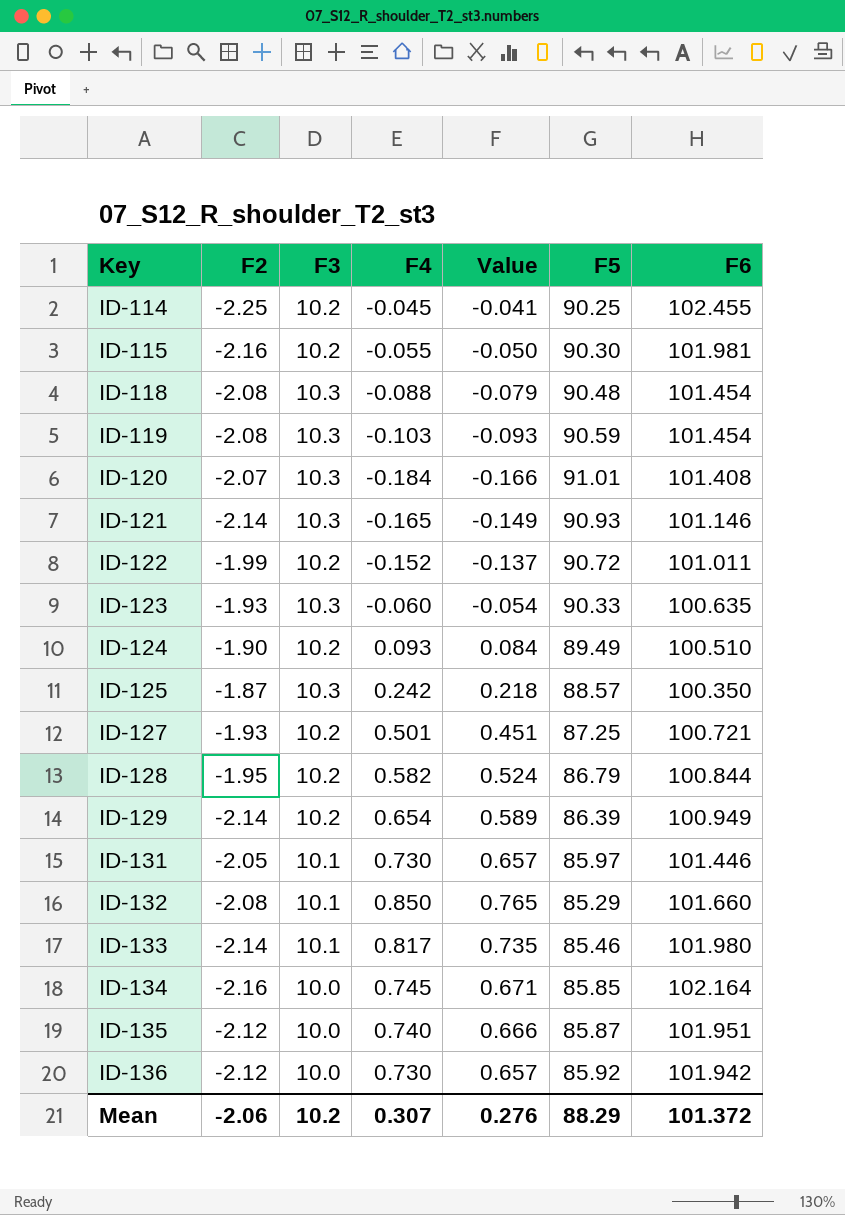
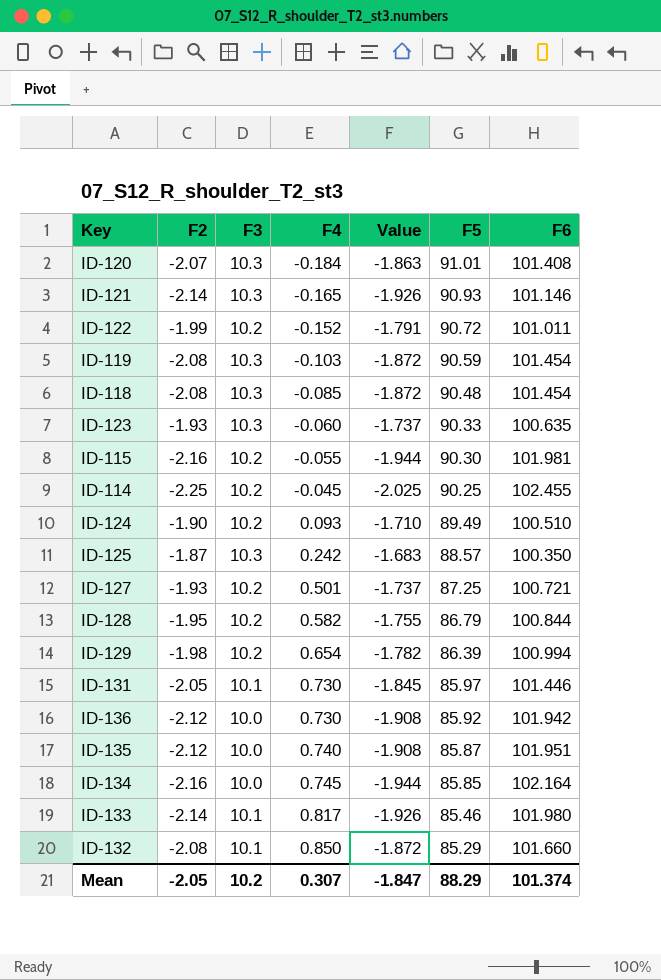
row order: Key ascending -> F4 ascending
column Value | formula: [F4] * 0.9 -> [F2] * 0.9
ID-118 | F4: -0.088 -> -0.085
ID-129 | F2: -2.14 -> -1.98
ID-129 | F6: 100.949 -> 100.994
Mean | F2: -2.06 -> -2.05
Mean | Value: 0.276 -> -1.847
Mean | F6: 101.372 -> 101.374

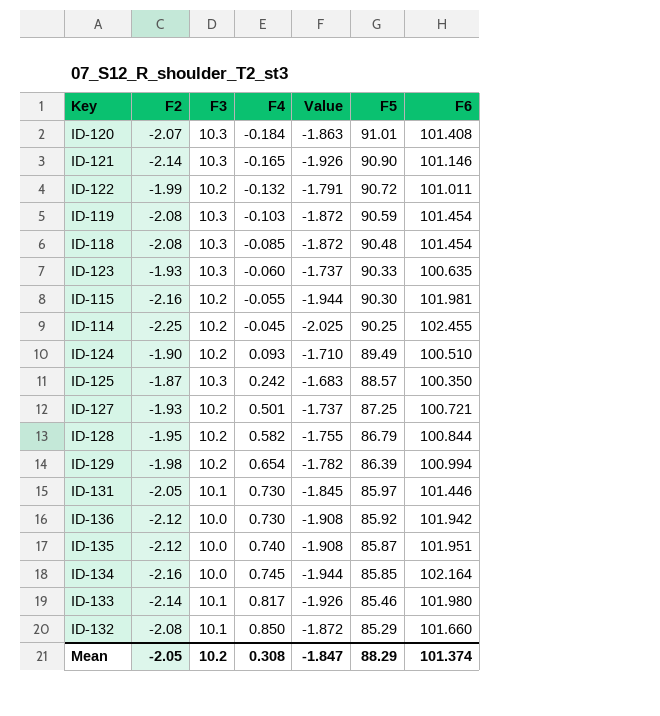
ID-121 | F5: 90.93 -> 90.90
ID-122 | F4: -0.152 -> -0.132
Mean | F4: 0.307 -> 0.308

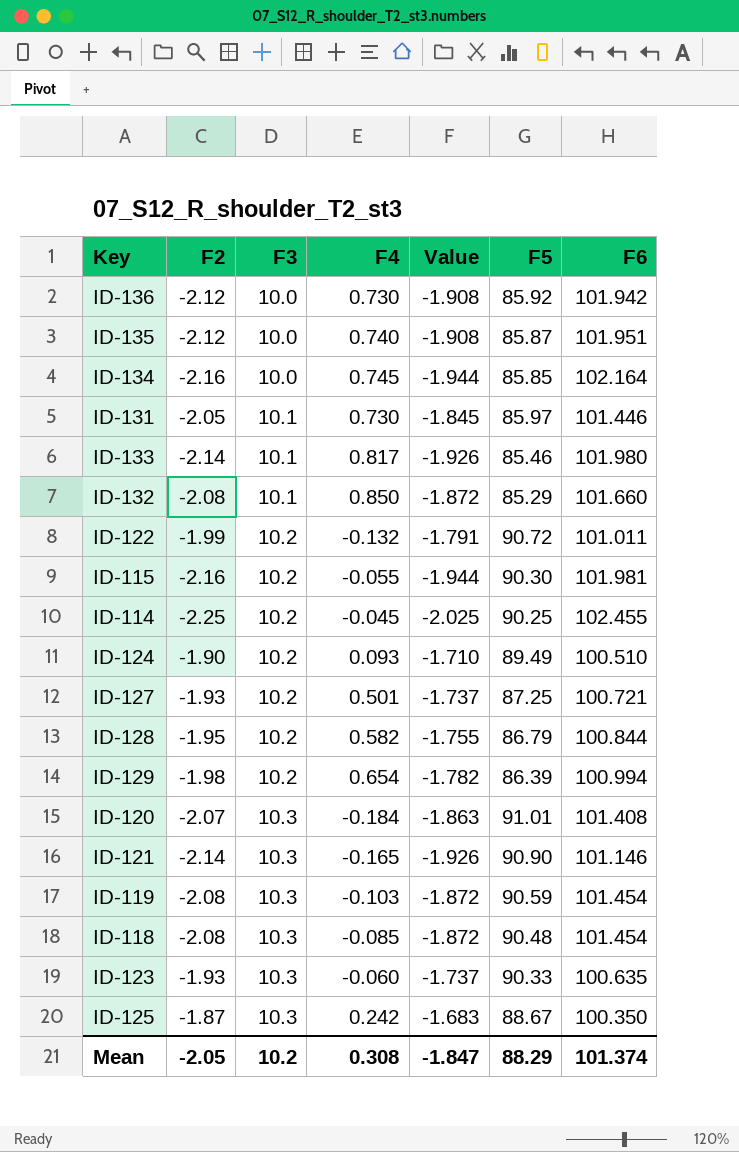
row order: F4 ascending -> F3 ascending
ID-125 | F5: 88.57 -> 88.67

